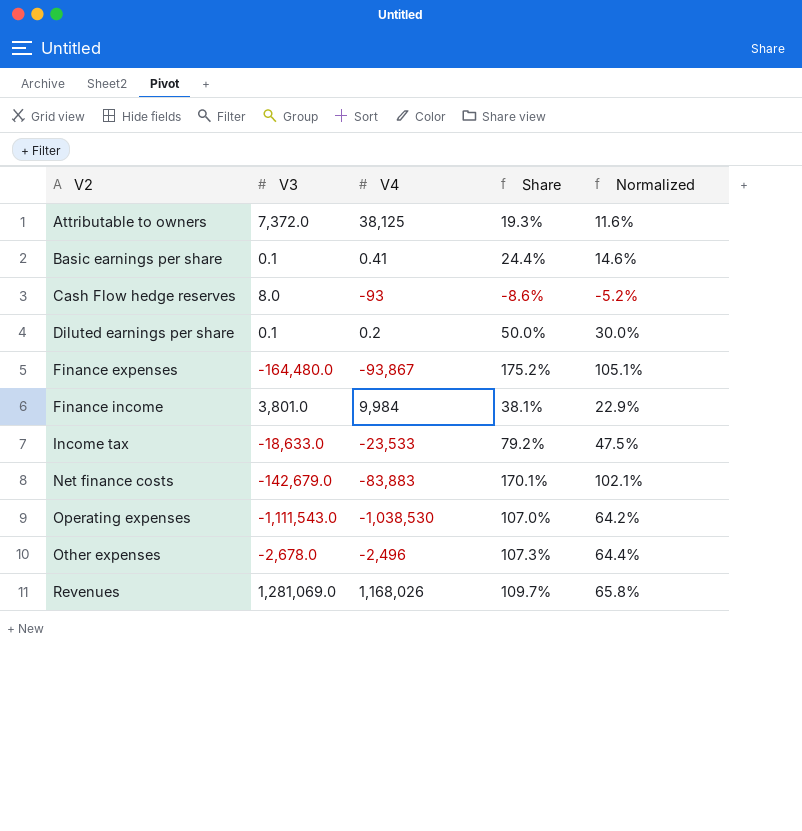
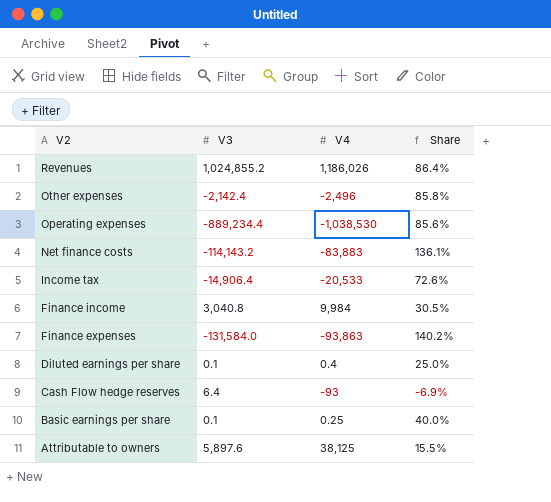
row order: V2 ascending -> V2 descending
column Normalized | formula: [Share] * 0.6 -> none
Revenues | V3: 1,281,069.0 -> 1,024,855.2
Revenues | V4: 1,168,026 -> 1,186,026
Revenues | Share: 109.7% -> 86.4%
Other expenses | V3: -2,678.0 -> -2,142.4
Other expenses | Share: 107.3% -> 85.8%
Operating expenses | V3: -1,111,543.0 -> -889,234.4
Operating expenses | Share: 107.0% -> 85.6%
Net finance costs | V3: -142,679.0 -> -114,143.2
Net finance costs | Share: 170.1% -> 136.1%
Income tax | V3: -18,633.0 -> -14,906.4
Income tax | V4: -23,533 -> -20,533
Income tax | Share: 79.2% -> 72.6%
Finance income | V3: 3,801.0 -> 3,040.8
Finance income | Share: 38.1% -> 30.5%
Finance expenses | V3: -164,480.0 -> -131,584.0
Finance expenses | V4: -93,867 -> -93,863
Finance expenses | Share: 175.2% -> 140.2%
Diluted earnings per share | V4: 0.2 -> 0.4
Diluted earnings per share | Share: 50.0% -> 25.0%
Cash Flow hedge reserves | V3: 8.0 -> 6.4
Cash Flow hedge reserves | Share: -8.6% -> -6.9%
Basic earnings per share | V4: 0.41 -> 0.25
Basic earnings per share | Share: 24.4% -> 40.0%
Attributable to owners | V3: 7,372.0 -> 5,897.6
Attributable to owners | Share: 19.3% -> 15.5%

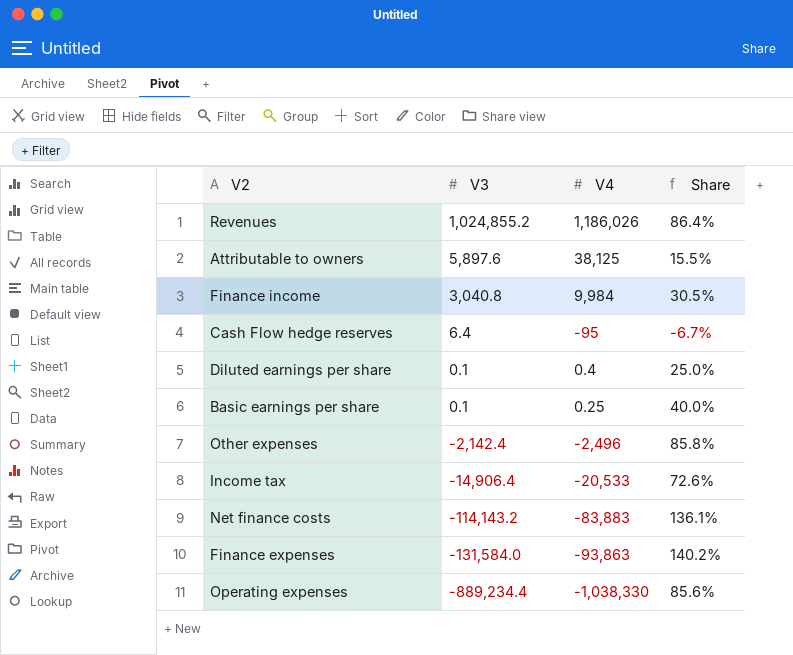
row order: V2 descending -> V3 descending
Cash Flow hedge reserves | V4: -93 -> -95
Cash Flow hedge reserves | Share: -6.9% -> -6.7%
Operating expenses | V4: -1,038,530 -> -1,038,330

